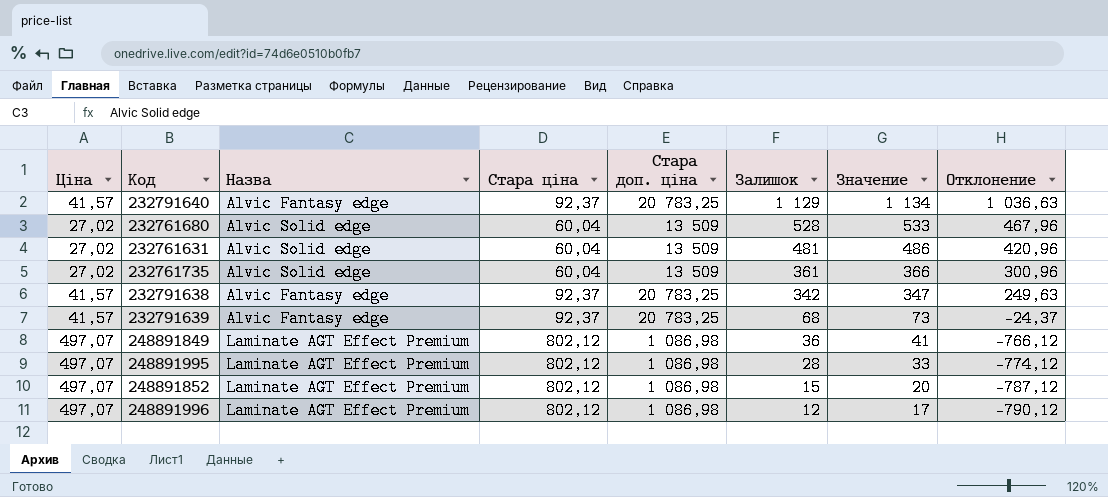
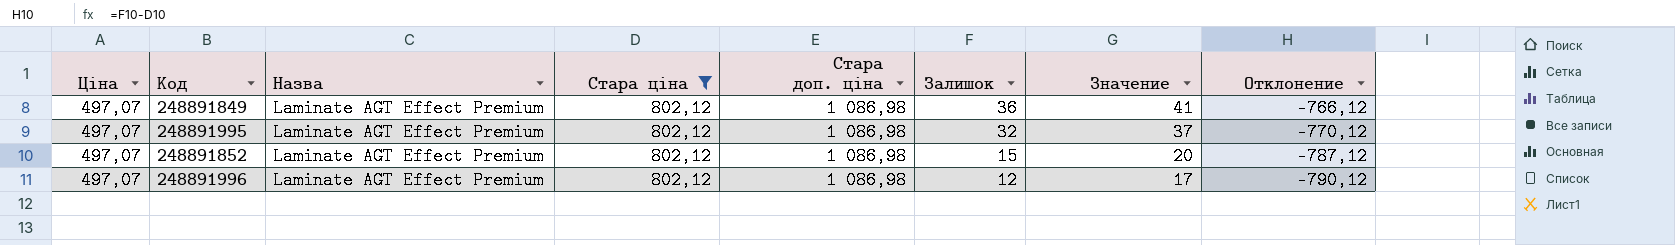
filter: none -> Стара ціна = 802,12
248891995 | Залишок: 28 -> 32
248891995 | Значение: 33 -> 37
248891995 | Отклонение: -774,12 -> -770,12

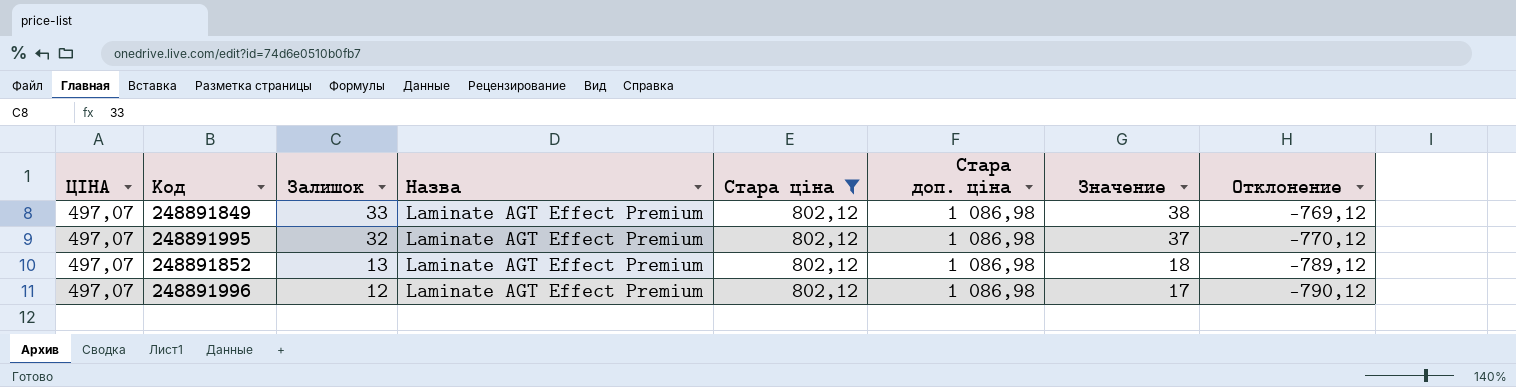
column name: Ціна -> ЦІНА
column Залишок | position: 6 -> 3
248891849 | Залишок: 36 -> 33
248891849 | Значение: 41 -> 38
248891849 | Отклонение: -766,12 -> -769,12
248891852 | Залишок: 15 -> 13
248891852 | Значение: 20 -> 18
248891852 | Отклонение: -787,12 -> -789,12

